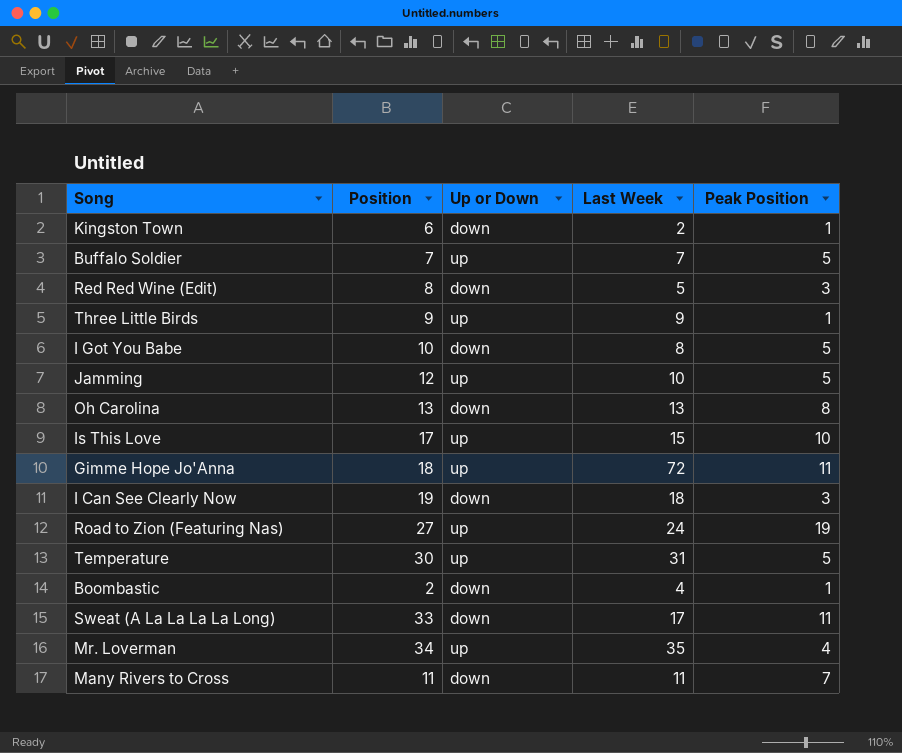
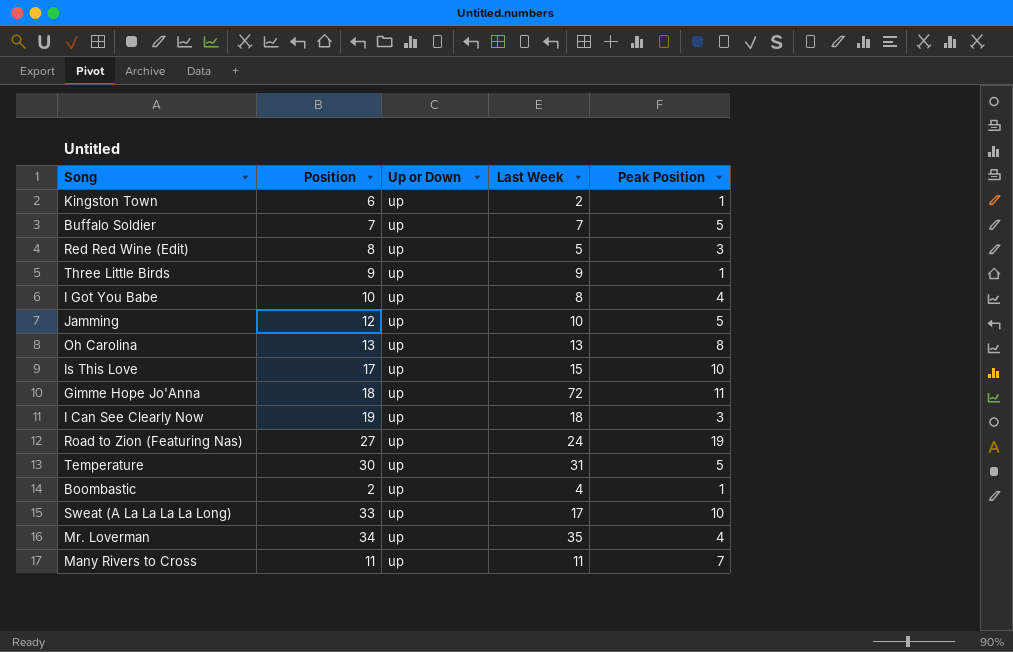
Kingston Town | Up or Down: down -> up
Red Red Wine (Edit) | Up or Down: down -> up
I Got You Babe | Up or Down: down -> up
I Got You Babe | Peak Position: 5 -> 4
Oh Carolina | Up or Down: down -> up
I Can See Clearly Now | Up or Down: down -> up
Boombastic | Up or Down: down -> up
Sweat (A La La La La Long) | Up or Down: down -> up
Sweat (A La La La La Long) | Peak Position: 11 -> 10
Many Rivers to Cross | Up or Down: down -> up

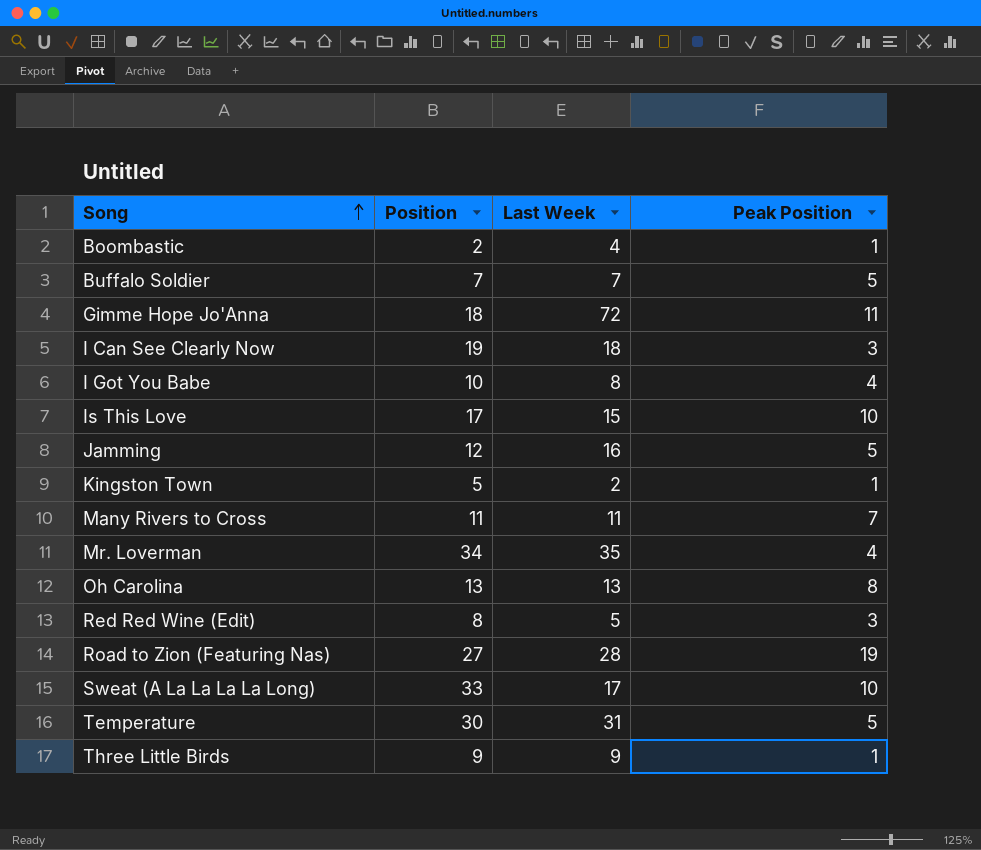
row order: none -> Song ascending
column Up or Down | position: 3 -> none
Jamming | Last Week: 10 -> 16
Kingston Town | Position: 6 -> 5
Road to Zion (Featuring Nas) | Last Week: 24 -> 28

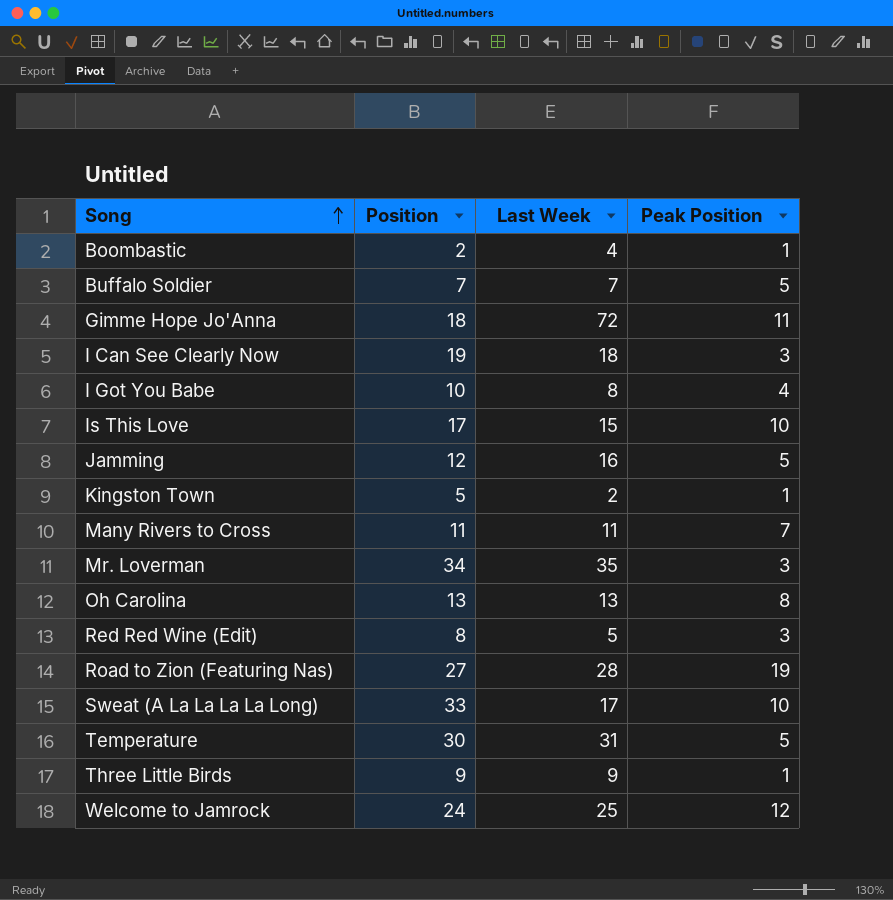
Mr. Loverman | Peak Position: 4 -> 3
row Welcome to Jamrock: none -> 24 | 25 | 12

